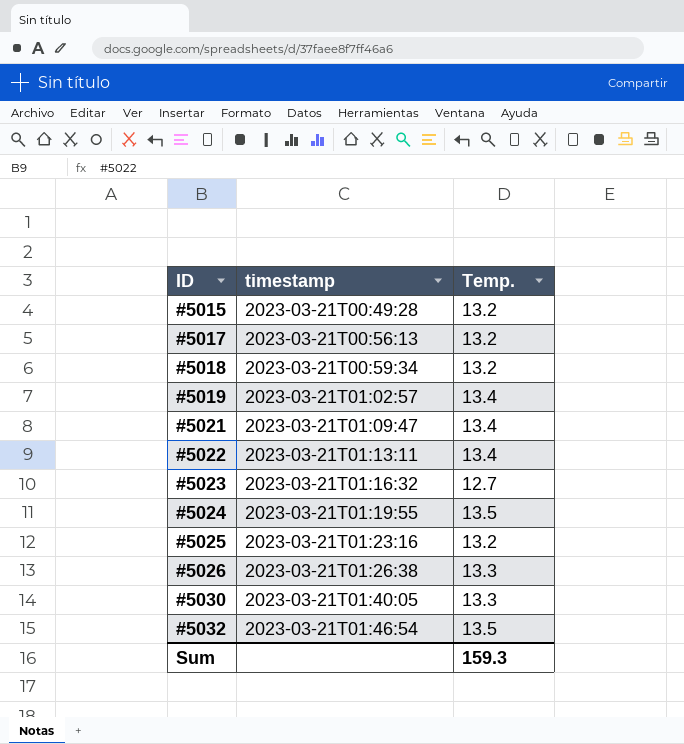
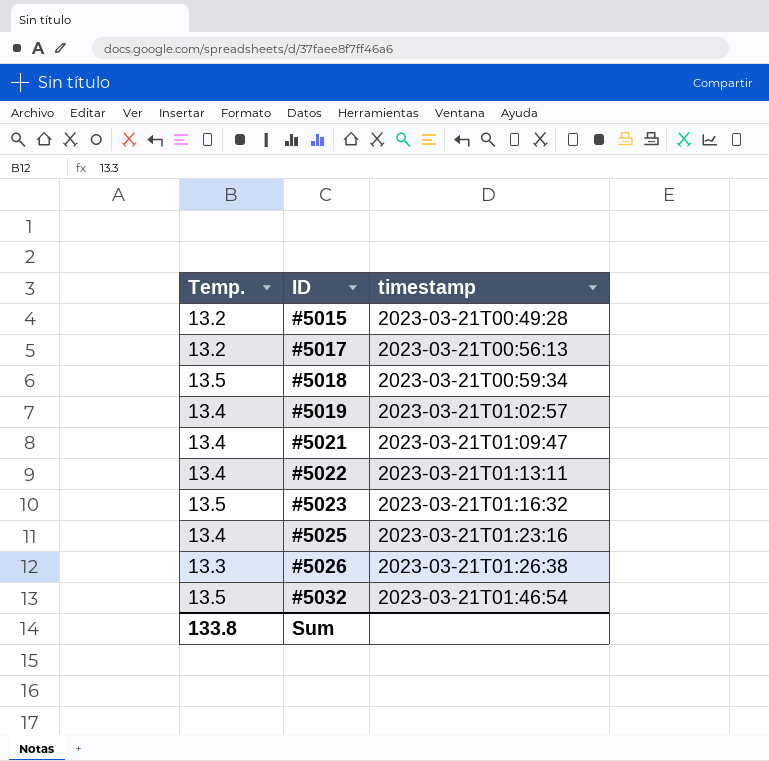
column Temp. | position: 3 -> 1
row #5024: 2023-03-21T01:19:55 | 13.5 -> none
row #5030: 2023-03-21T01:40:05 | 13.3 -> none
#5018 | Temp.: 13.2 -> 13.5
#5023 | Temp.: 12.7 -> 13.5
#5025 | Temp.: 13.2 -> 13.4
Sum | Temp.: 159.3 -> 133.8

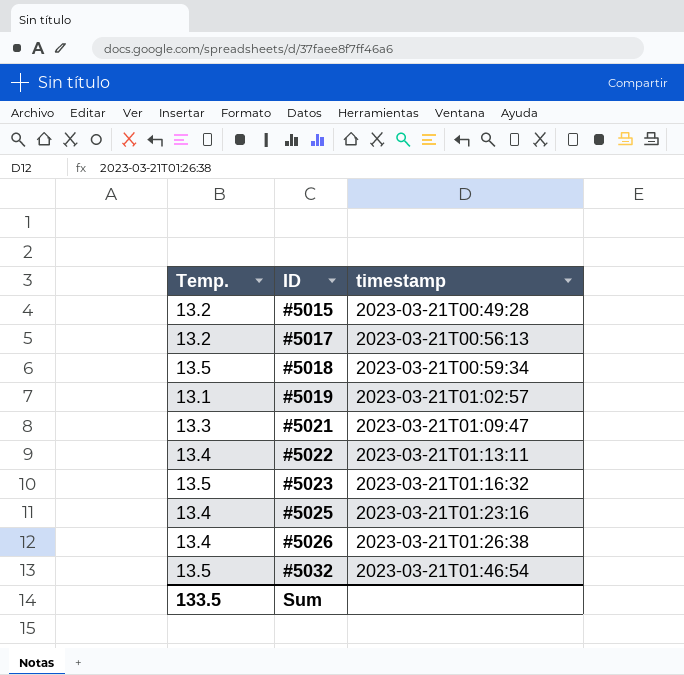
#5019 | Temp.: 13.4 -> 13.1
#5021 | Temp.: 13.4 -> 13.3
#5026 | Temp.: 13.3 -> 13.4
Sum | Temp.: 133.8 -> 133.5

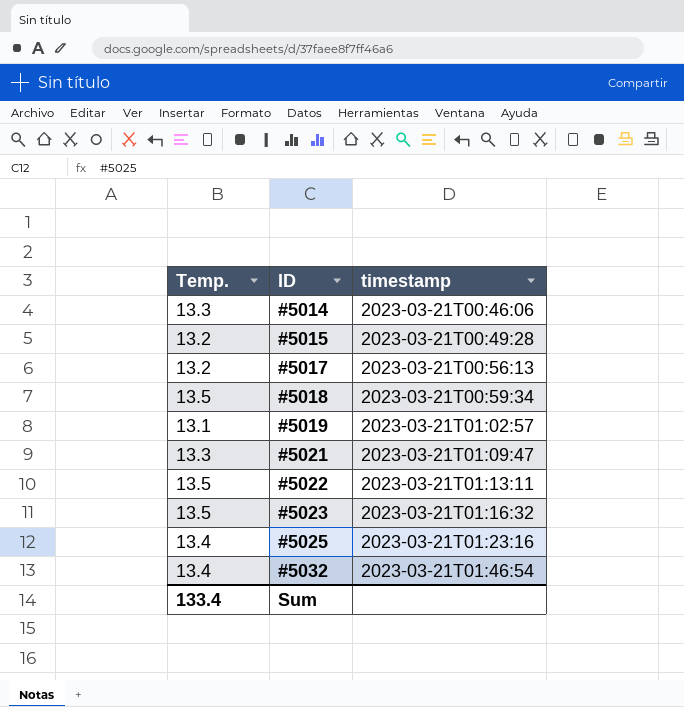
row #5026: 13.4 | 2023-03-21T01:26:38 -> none
row #5014: none -> 13.3 | 2023-03-21T00:46:06
#5022 | Temp.: 13.4 -> 13.5
#5032 | Temp.: 13.5 -> 13.4
Sum | Temp.: 133.5 -> 133.4

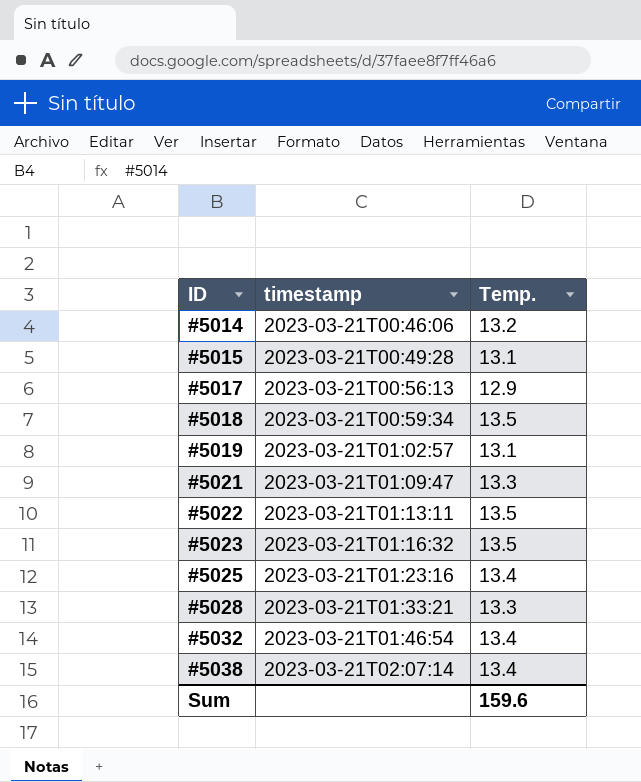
column Temp. | position: 1 -> 3
#5014 | Temp.: 13.3 -> 13.2
#5015 | Temp.: 13.2 -> 13.1
#5017 | Temp.: 13.2 -> 12.9
row #5028: none -> 2023-03-21T01:33:21 | 13.3
row #5038: none -> 2023-03-21T02:07:14 | 13.4
Sum | Temp.: 133.4 -> 159.6

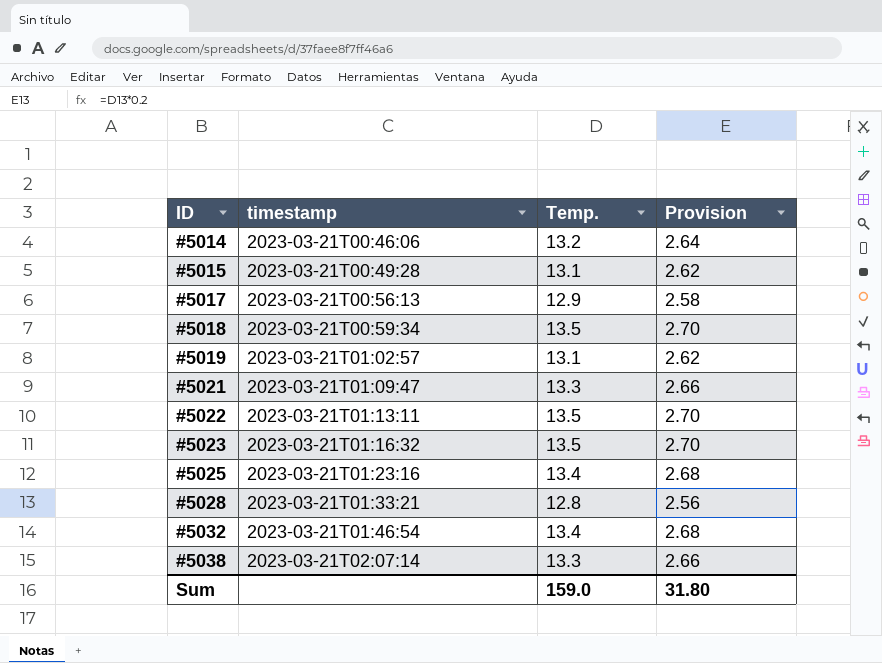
column Provision | formula: none -> [Temp.] * 0.2
#5028 | Temp.: 13.3 -> 12.8
#5038 | Temp.: 13.4 -> 13.3
Sum | Temp.: 159.6 -> 159.0

